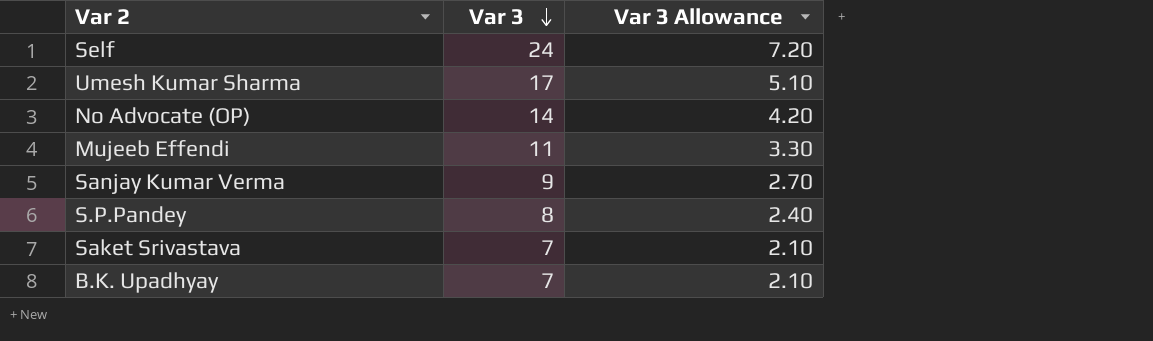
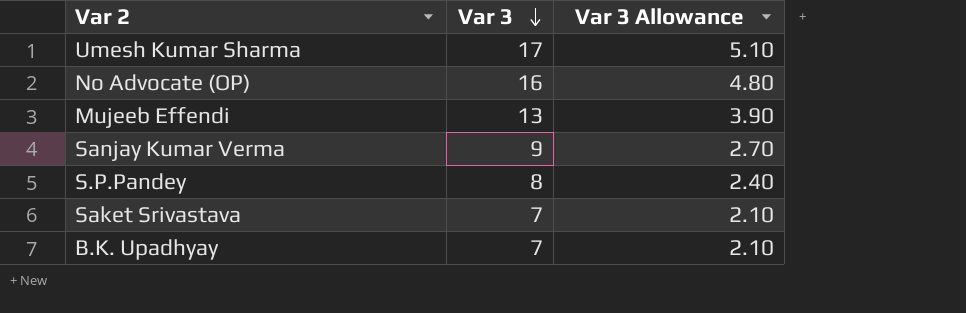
row Self: 24 | 7.20 -> none
No Advocate (OP) | Var 3: 14 -> 16
No Advocate (OP) | Var 3 Allowance: 4.20 -> 4.80
Mujeeb Effendi | Var 3: 11 -> 13
Mujeeb Effendi | Var 3 Allowance: 3.30 -> 3.90

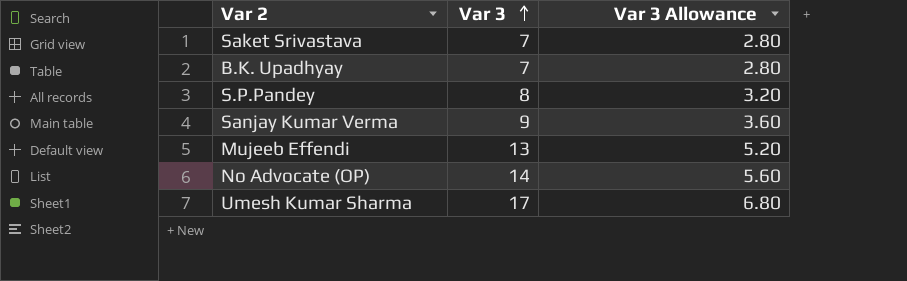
row order: Var 3 descending -> Var 3 ascending
column Var 3 Allowance | formula: [Var 3] * 0.3 -> [Var 3] * 0.4
No Advocate (OP) | Var 3: 16 -> 14

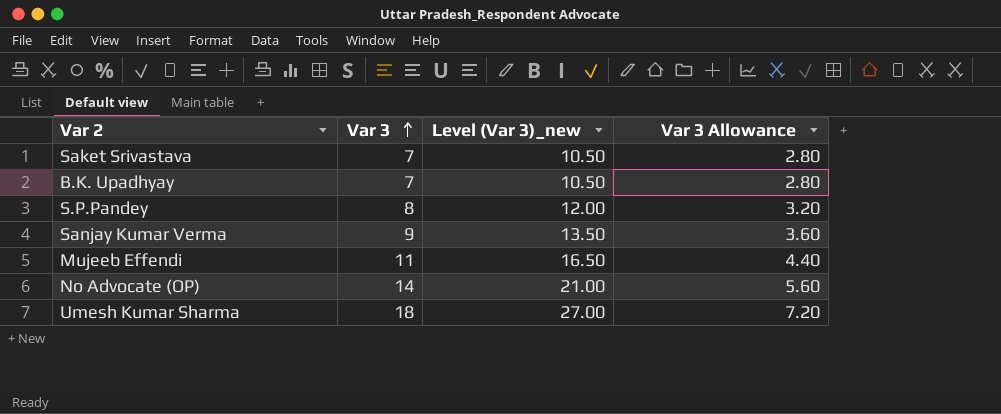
column Level (Var 3)_new | formula: none -> [Var 3] * 1.5
Mujeeb Effendi | Var 3: 13 -> 11
Mujeeb Effendi | Var 3 Allowance: 5.20 -> 4.40
Umesh Kumar Sharma | Var 3: 17 -> 18
Umesh Kumar Sharma | Var 3 Allowance: 6.80 -> 7.20

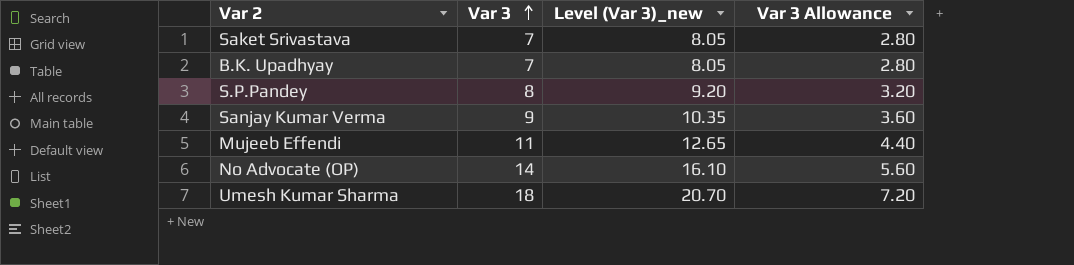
column Level (Var 3)_new | formula: [Var 3] * 1.5 -> [Var 3] * 1.15

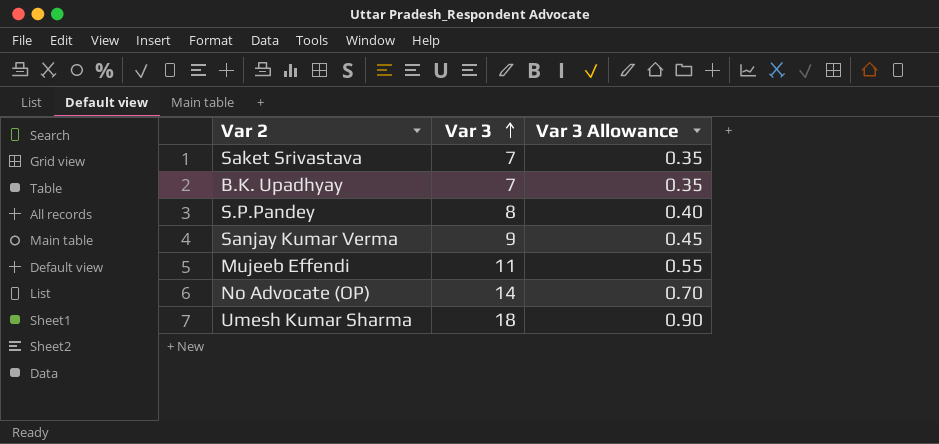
column Level (Var 3)_new | formula: [Var 3] * 1.15 -> none
column Var 3 Allowance | formula: [Var 3] * 0.4 -> [Var 3] * 0.05

